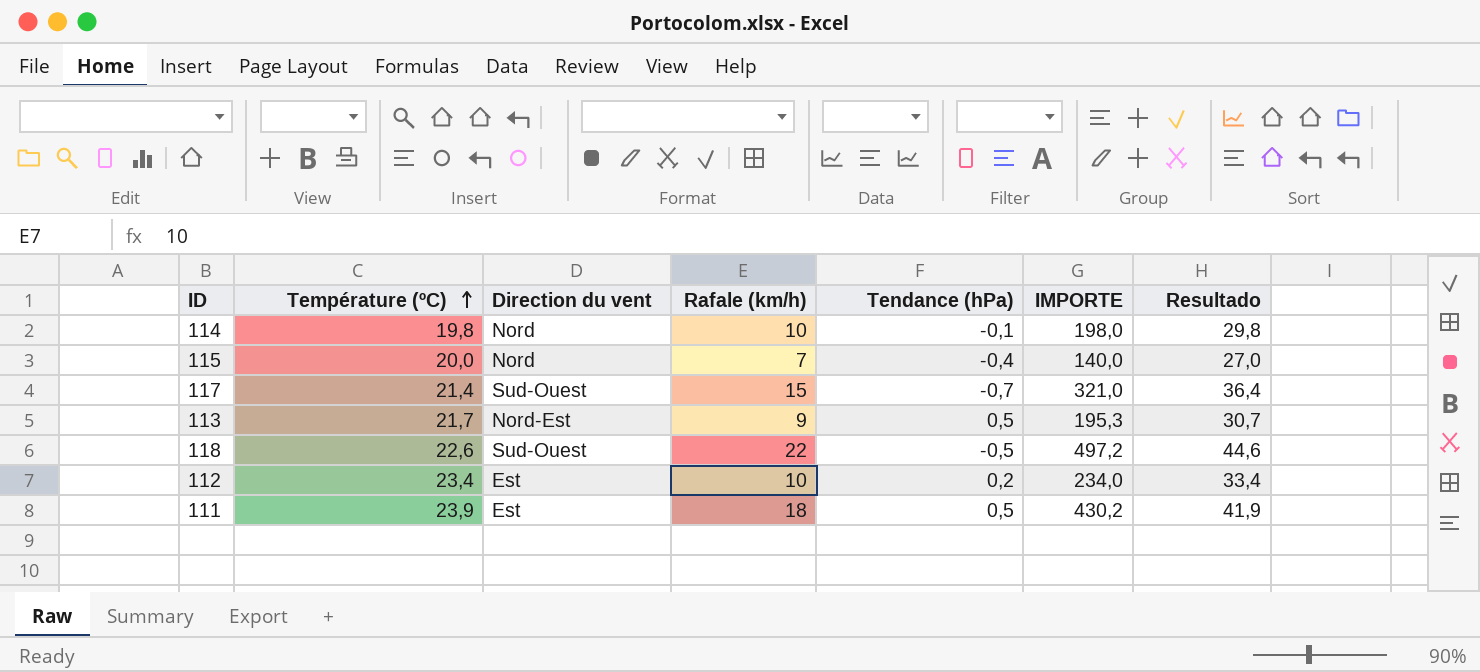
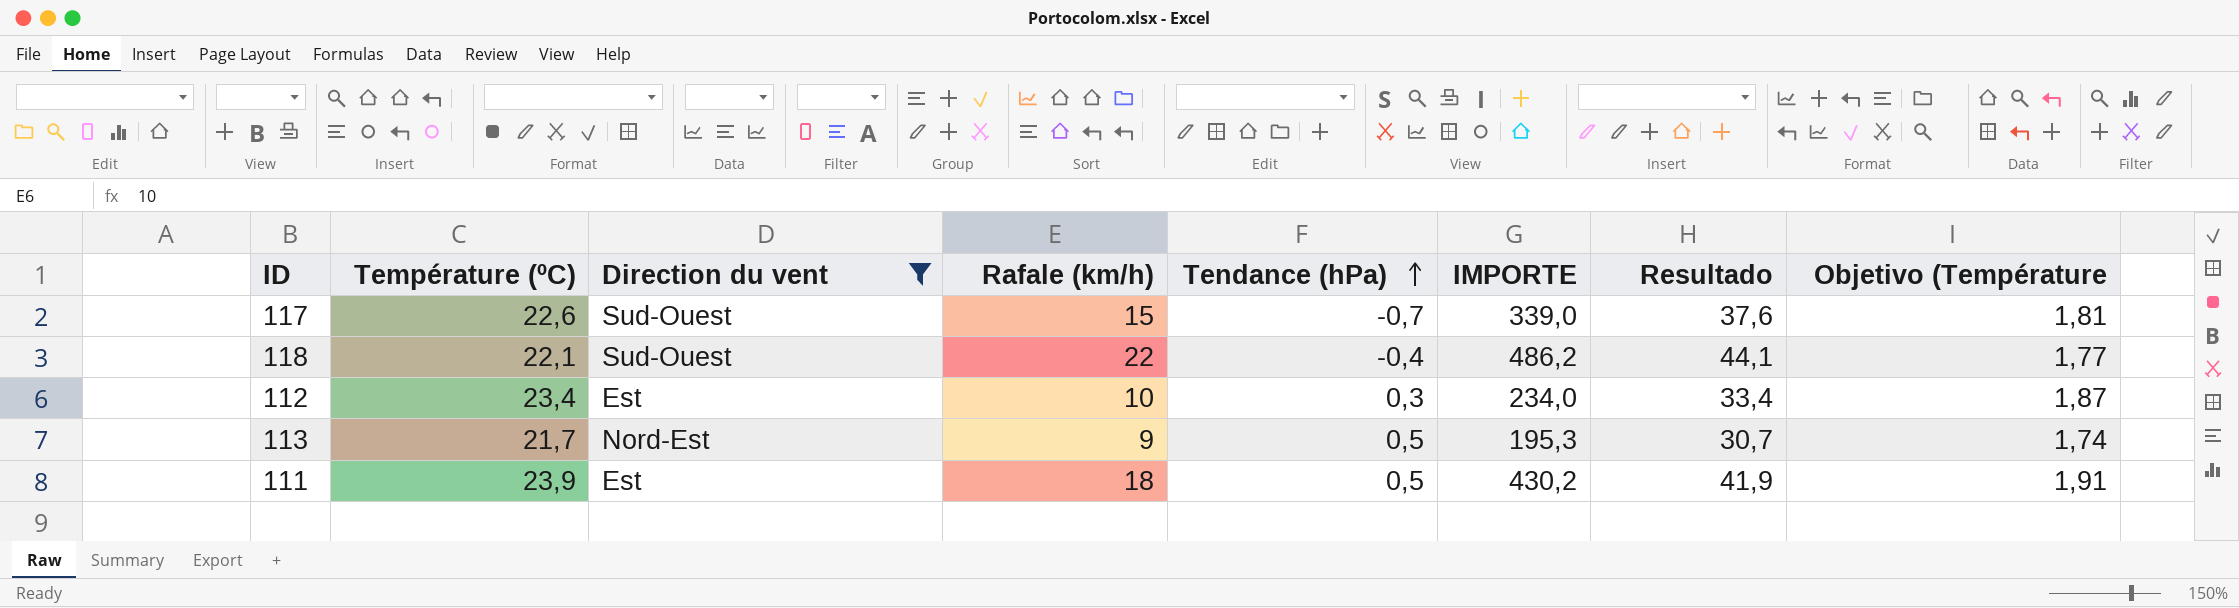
filter: none -> Direction du vent != Nord
row order: Température (ºC) ascending -> Tendance (hPa) ascending
column Objetivo (Température | formula: none -> [Température (ºC)] * 0,08
117 | Température (ºC): 21,4 -> 22,6
117 | IMPORTE: 321,0 -> 339,0
117 | Resultado: 36,4 -> 37,6
118 | Température (ºC): 22,6 -> 22,1
118 | Tendance (hPa): -0,5 -> -0,4
118 | IMPORTE: 497,2 -> 486,2
118 | Resultado: 44,6 -> 44,1
112 | Tendance (hPa): 0,2 -> 0,3

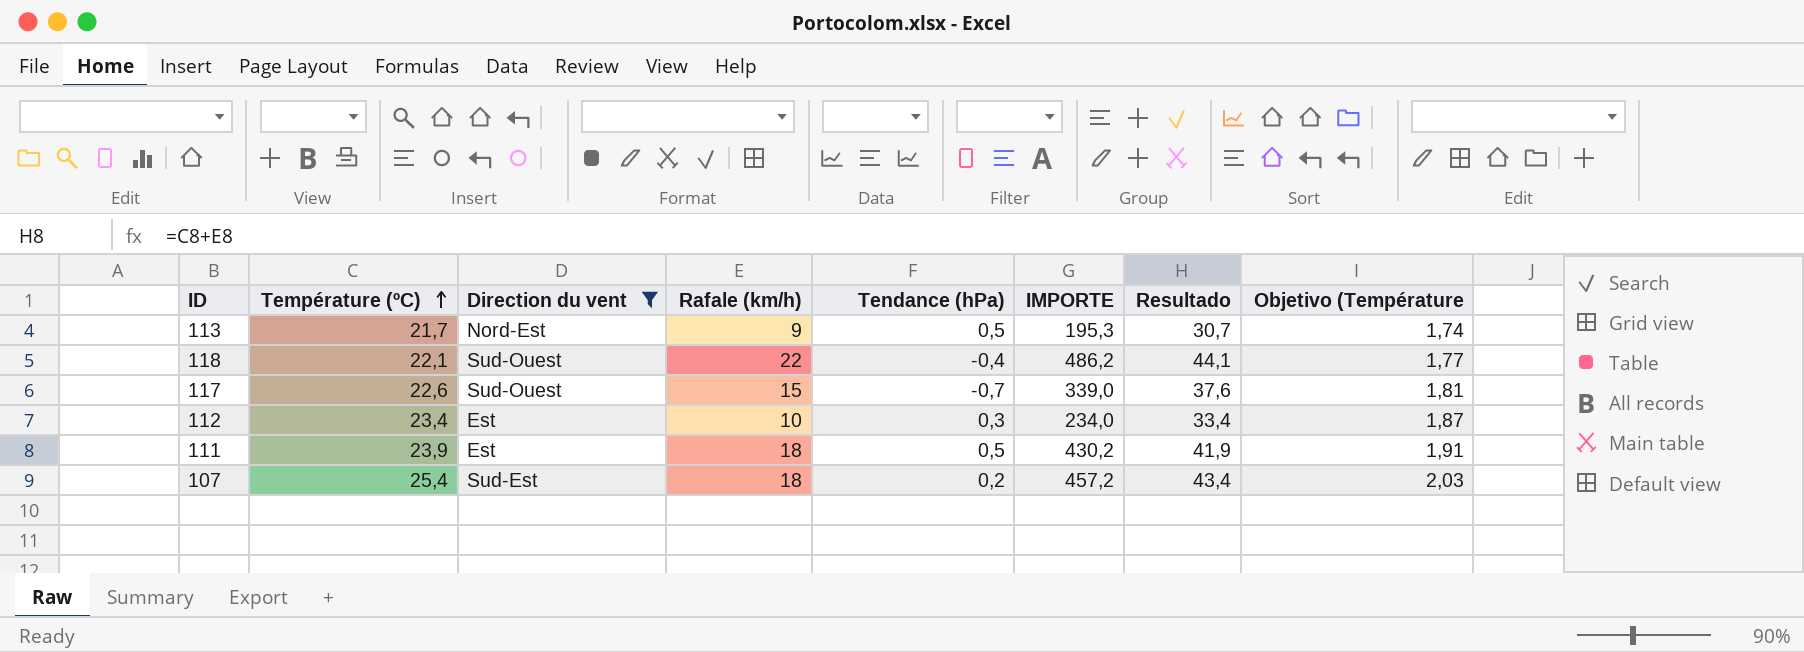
row order: Tendance (hPa) ascending -> Température (ºC) ascending
row 107: none -> 25,4 | Sud-Est | 18 | 0,2 | 457,2 | 43,4 | 2,03

